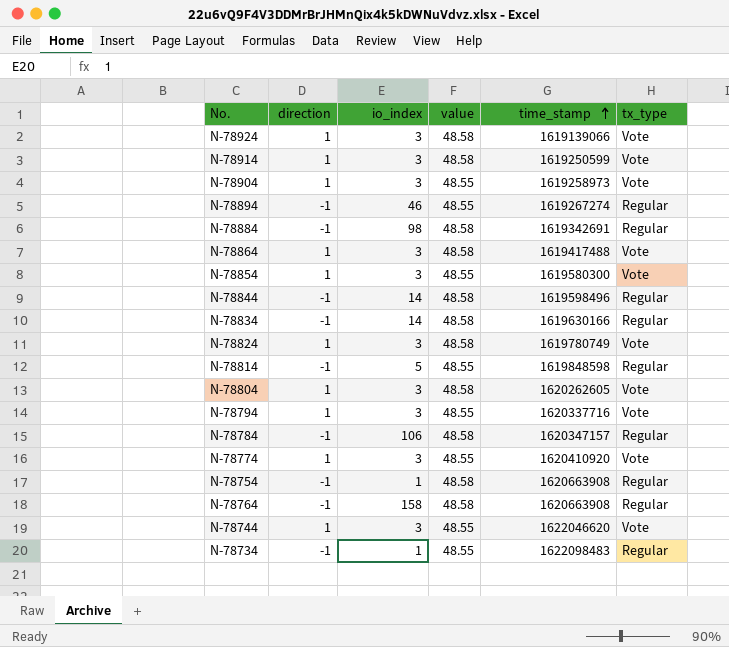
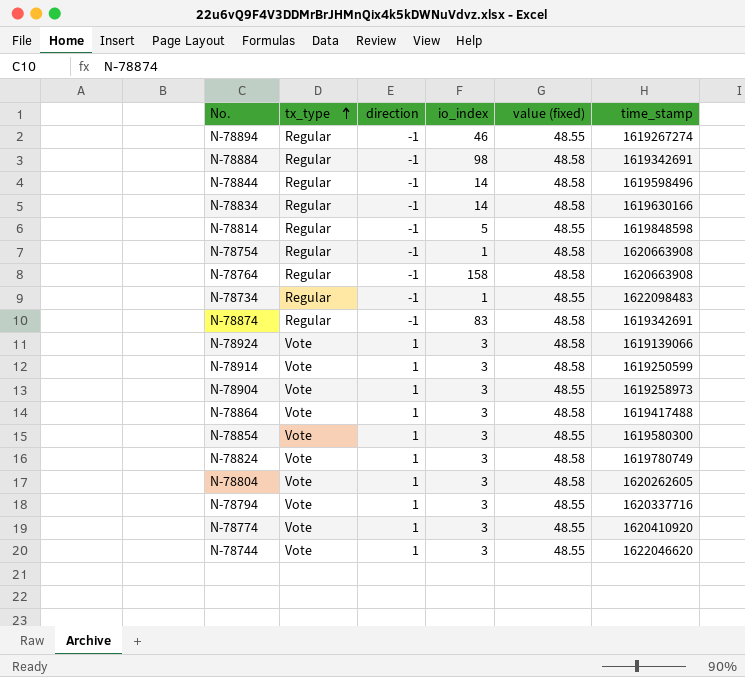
row order: time_stamp ascending -> tx_type ascending
column tx_type | position: 6 -> 2
column name: value -> value (fixed)
row N-78784: -1 | 106 | 48.58 | 1620347157 | Regular -> none
row N-78874: none -> Regular | -1 | 83 | 48.58 | 1619342691

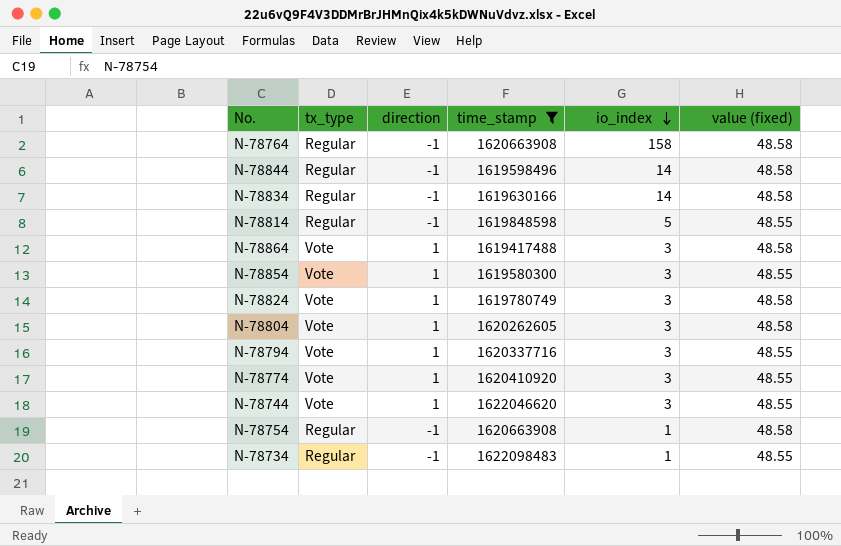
filter: none -> time_stamp >= 1619417488
row order: tx_type ascending -> io_index descending
column time_stamp | position: 6 -> 4

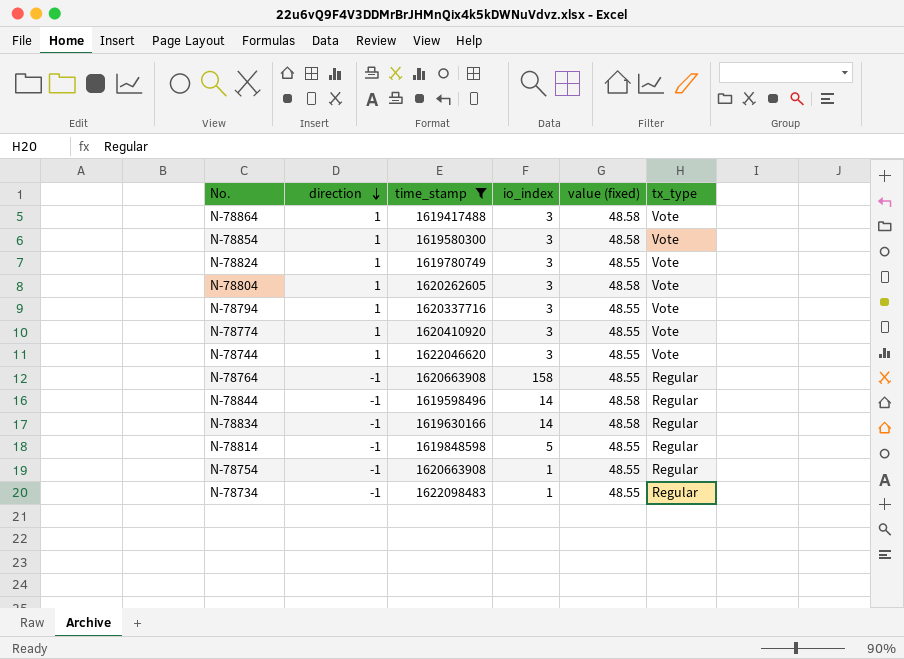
row order: io_index descending -> direction descending
column tx_type | position: 2 -> 6
N-78854 | value (fixed): 48.55 -> 48.58
N-78824 | value (fixed): 48.58 -> 48.55
N-78764 | value (fixed): 48.58 -> 48.55
N-78754 | value (fixed): 48.58 -> 48.55

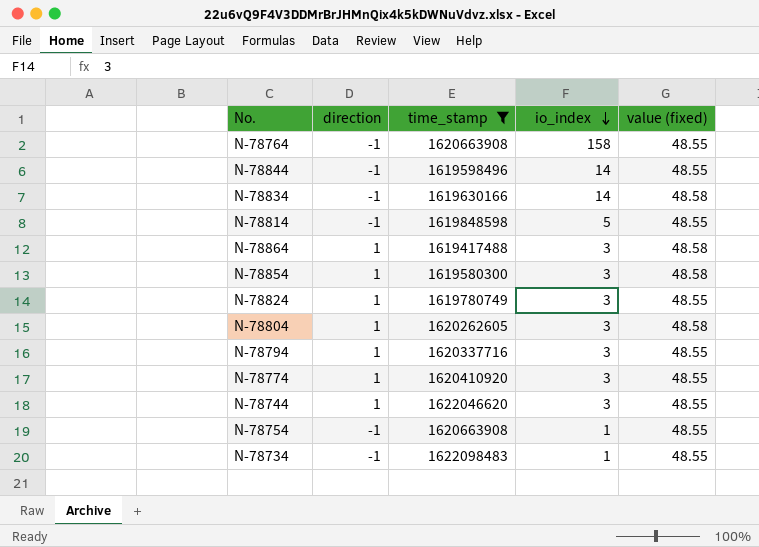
row order: direction descending -> io_index descending
column tx_type | position: 6 -> none
N-78844 | value (fixed): 48.58 -> 48.55

